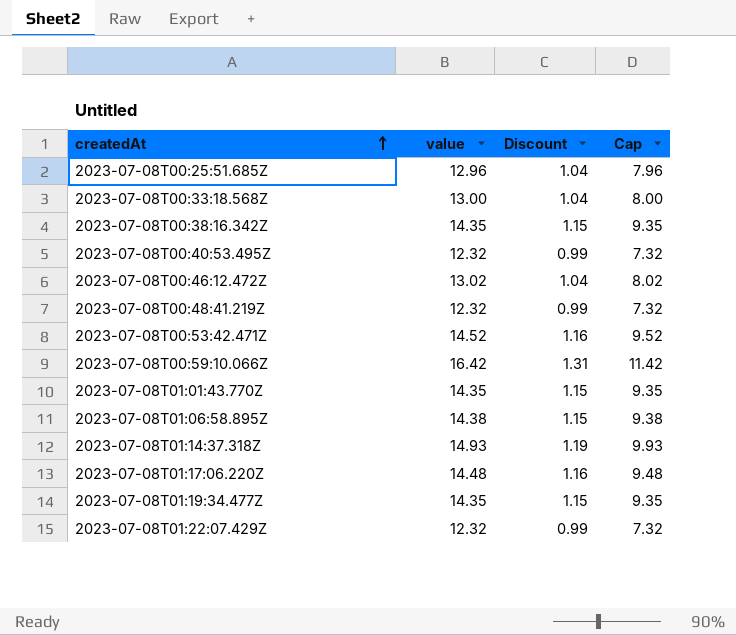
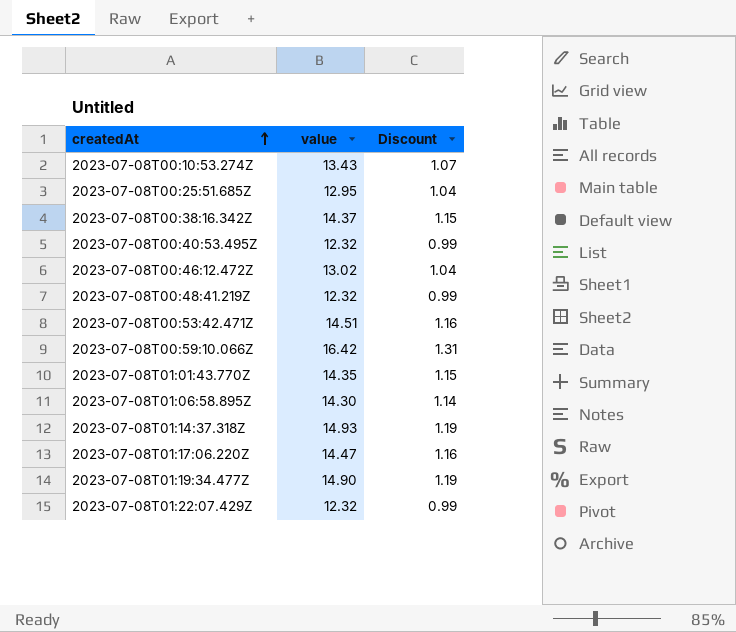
column Cap | formula: [value] - 5 -> none
row 2023-07-08T00:33:18.568Z: 13.00 | 1.04 | 8.00 -> none
row 2023-07-08T00:10:53.274Z: none -> 13.43 | 1.07
2023-07-08T00:25:51.685Z | value: 12.96 -> 12.95
2023-07-08T00:38:16.342Z | value: 14.35 -> 14.37
2023-07-08T00:53:42.471Z | value: 14.52 -> 14.51
2023-07-08T01:06:58.895Z | value: 14.38 -> 14.30
2023-07-08T01:06:58.895Z | Discount: 1.15 -> 1.14
2023-07-08T01:17:06.220Z | value: 14.48 -> 14.47
2023-07-08T01:19:34.477Z | value: 14.35 -> 14.90
2023-07-08T01:19:34.477Z | Discount: 1.15 -> 1.19

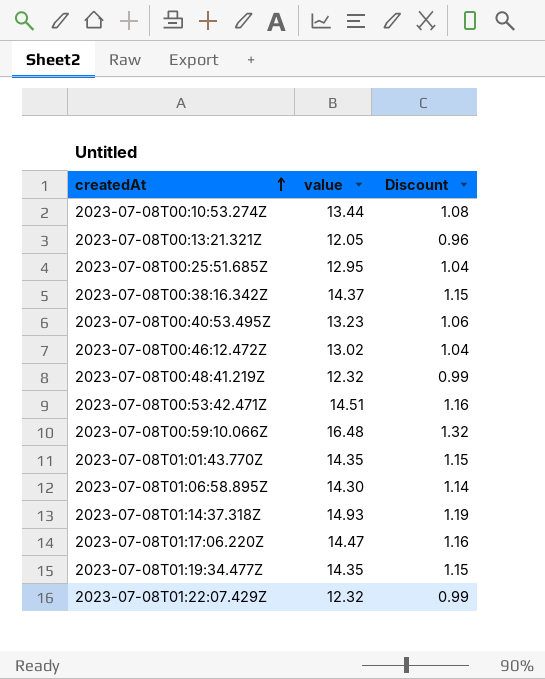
2023-07-08T00:10:53.274Z | value: 13.43 -> 13.44
2023-07-08T00:10:53.274Z | Discount: 1.07 -> 1.08
row 2023-07-08T00:13:21.321Z: none -> 12.05 | 0.96
2023-07-08T00:40:53.495Z | value: 12.32 -> 13.23
2023-07-08T00:40:53.495Z | Discount: 0.99 -> 1.06
2023-07-08T00:59:10.066Z | value: 16.42 -> 16.48
2023-07-08T00:59:10.066Z | Discount: 1.31 -> 1.32
2023-07-08T01:19:34.477Z | value: 14.90 -> 14.35
2023-07-08T01:19:34.477Z | Discount: 1.19 -> 1.15

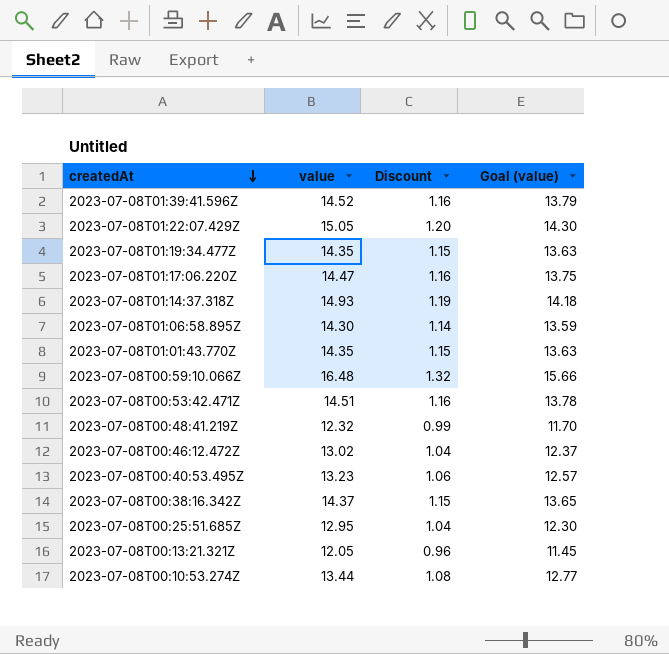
row order: createdAt ascending -> createdAt descending
column Goal (value) | formula: none -> [value] * 0.95
row 2023-07-08T01:39:41.596Z: none -> 14.52 | 1.16 | 13.79
2023-07-08T01:22:07.429Z | value: 12.32 -> 15.05
2023-07-08T01:22:07.429Z | Discount: 0.99 -> 1.20

